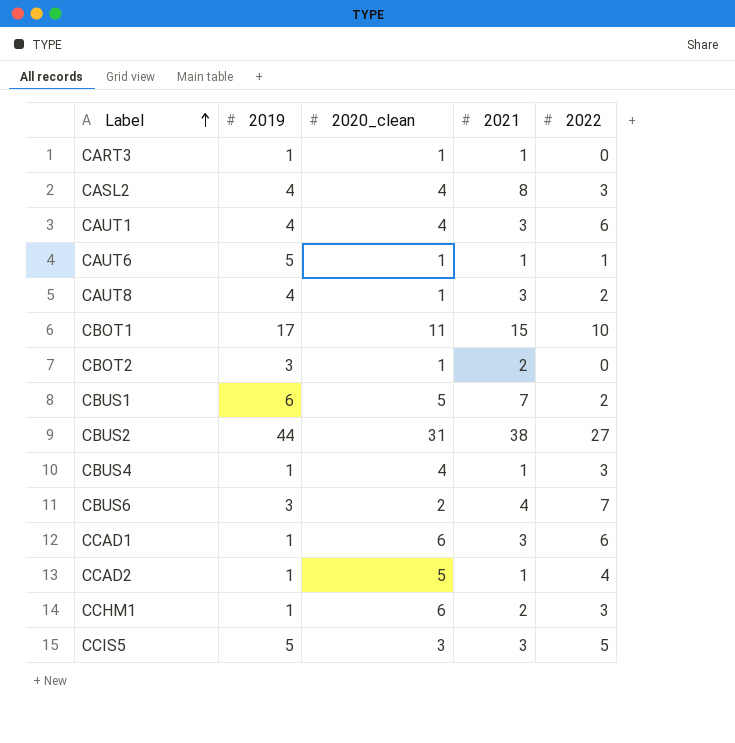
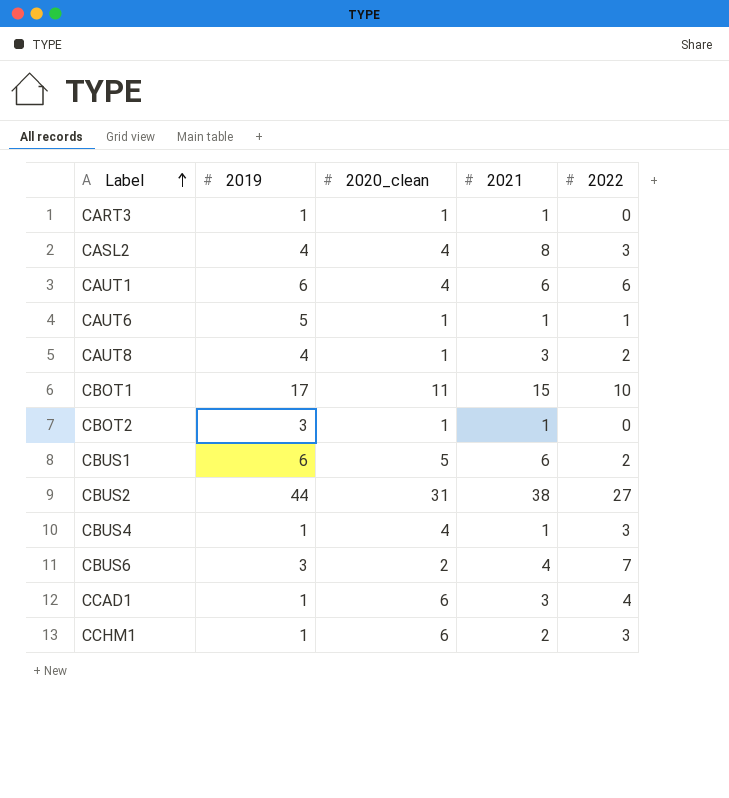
row CCAD2: 1 | 5 | 1 | 4 -> none
row CCIS5: 5 | 3 | 3 | 5 -> none
CAUT1 | 2019: 4 -> 6
CAUT1 | 2021: 3 -> 6
CBOT2 | 2021: 2 -> 1
CBUS1 | 2021: 7 -> 6
CCAD1 | 2022: 6 -> 4

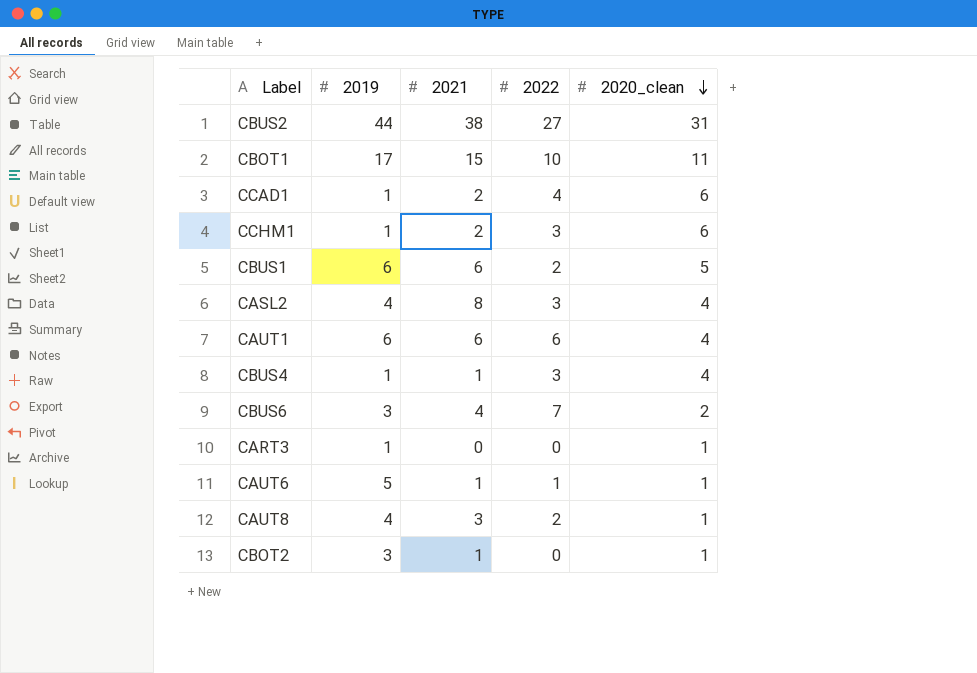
row order: Label ascending -> 2020_clean descending
column 2020_clean | position: 3 -> 5
CCAD1 | 2021: 3 -> 2
CART3 | 2021: 1 -> 0

